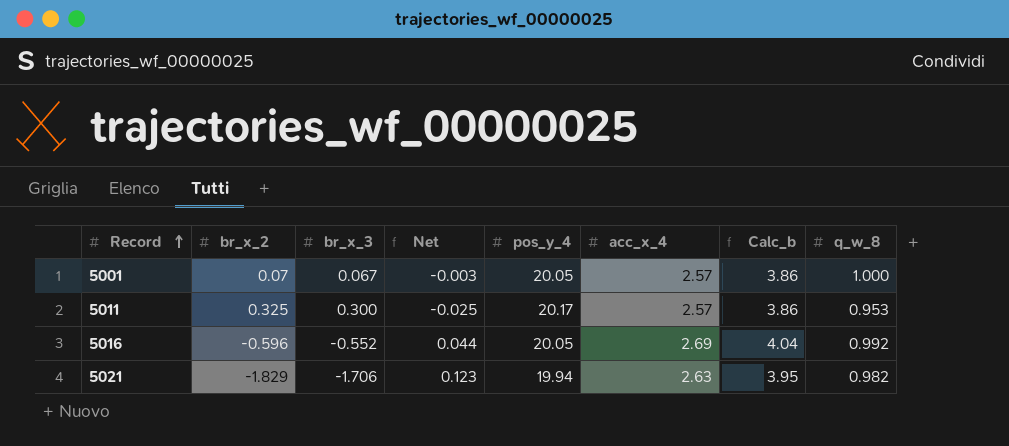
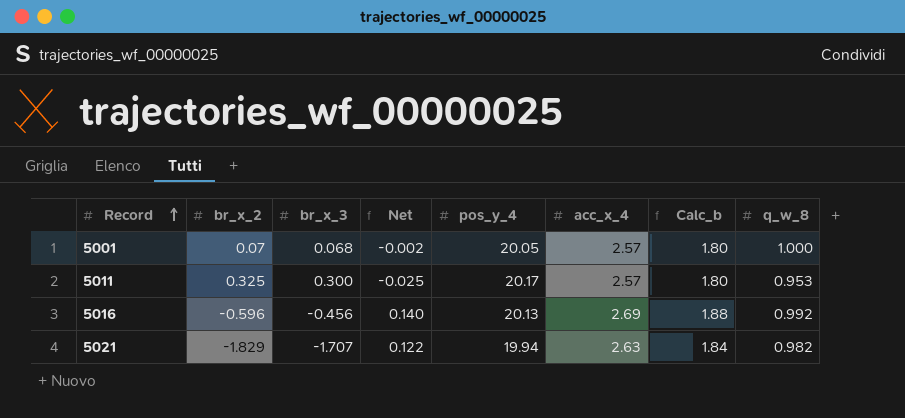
column Calc_b | formula: [acc_x_4] * 1.5 -> [acc_x_4] * 0.7
5001 | br_x_3: 0.067 -> 0.068
5001 | Net: -0.003 -> -0.002
5016 | br_x_3: -0.552 -> -0.456
5016 | Net: 0.044 -> 0.140
5016 | pos_y_4: 20.05 -> 20.13
5021 | br_x_3: -1.706 -> -1.707
5021 | Net: 0.123 -> 0.122

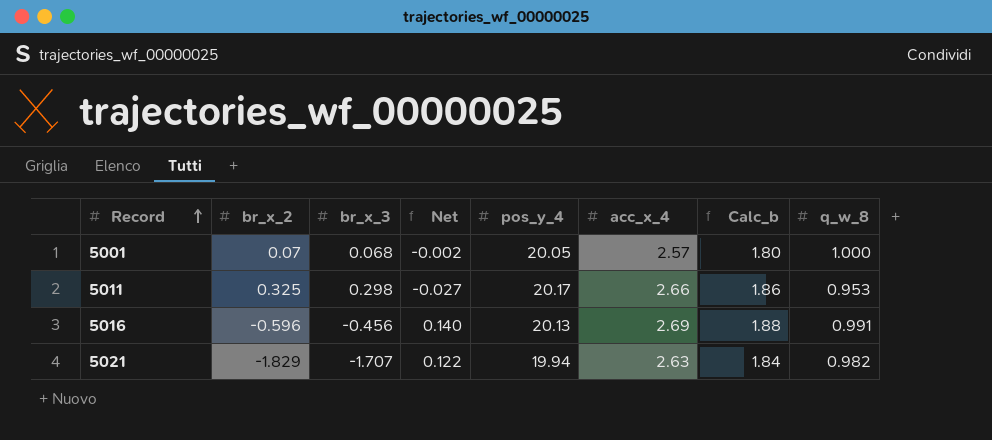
5011 | br_x_3: 0.300 -> 0.298
5011 | Net: -0.025 -> -0.027
5011 | acc_x_4: 2.57 -> 2.66
5011 | Calc_b: 1.80 -> 1.86
5016 | q_w_8: 0.992 -> 0.991

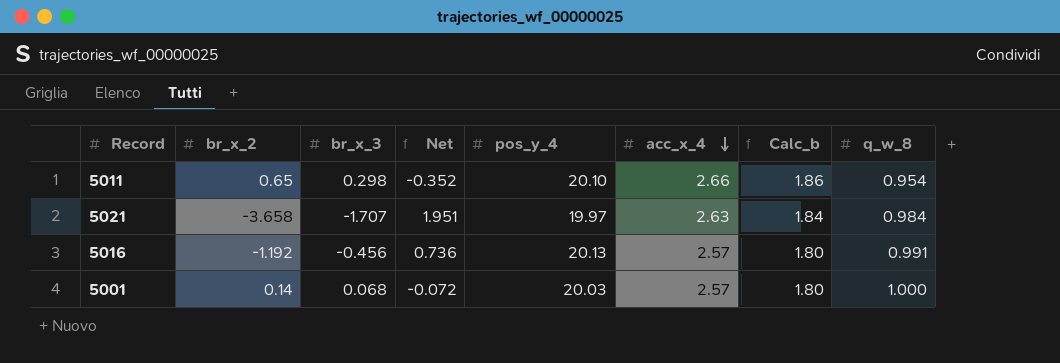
row order: Record ascending -> acc_x_4 descending
5011 | br_x_2: 0.325 -> 0.65
5011 | Net: -0.027 -> -0.352
5011 | pos_y_4: 20.17 -> 20.10
5011 | q_w_8: 0.953 -> 0.954
5021 | br_x_2: -1.829 -> -3.658
5021 | Net: 0.122 -> 1.951
5021 | pos_y_4: 19.94 -> 19.97
5021 | q_w_8: 0.982 -> 0.984
5016 | br_x_2: -0.596 -> -1.192
5016 | Net: 0.140 -> 0.736
5016 | acc_x_4: 2.69 -> 2.57
5016 | Calc_b: 1.88 -> 1.80
5001 | br_x_2: 0.07 -> 0.14
5001 | Net: -0.002 -> -0.072
5001 | pos_y_4: 20.05 -> 20.03

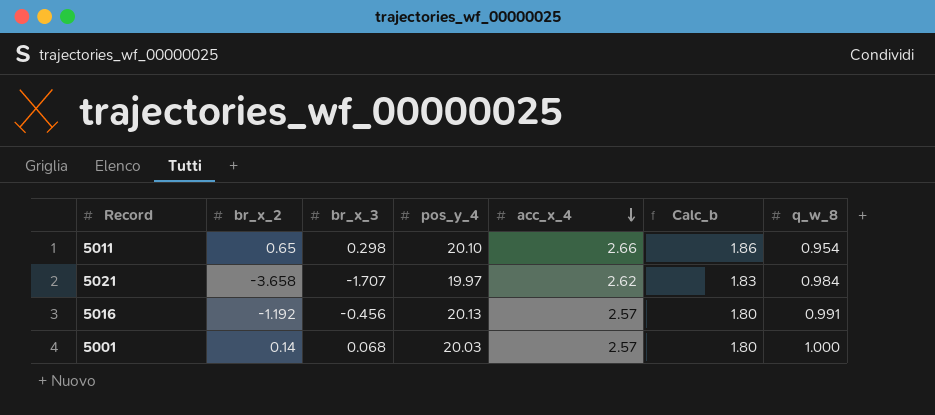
column Net | formula: [br_x_3] - [br_x_2] -> none
5021 | acc_x_4: 2.63 -> 2.62
5021 | Calc_b: 1.84 -> 1.83

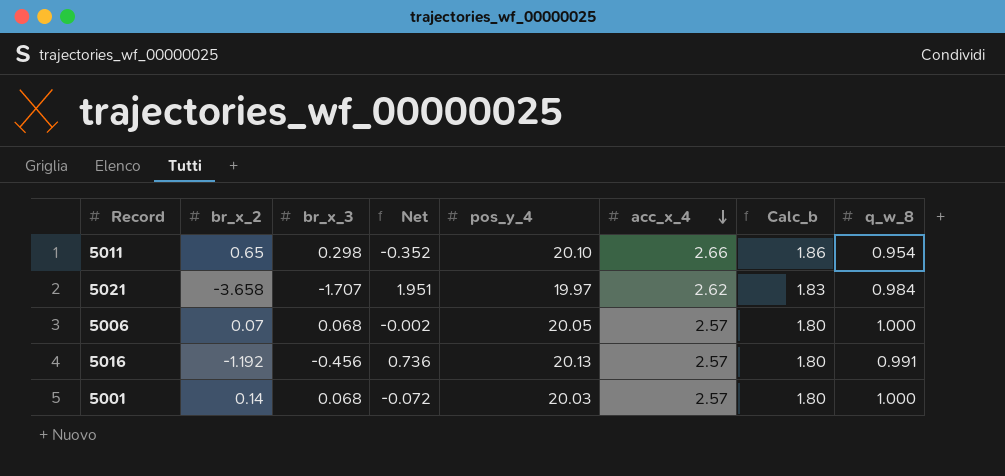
column Net | formula: none -> [br_x_3] - [br_x_2]
row 5006: none -> 0.07 | 0.068 | -0.002 | 20.05 | 2.57 | 1.80 | 1.000

